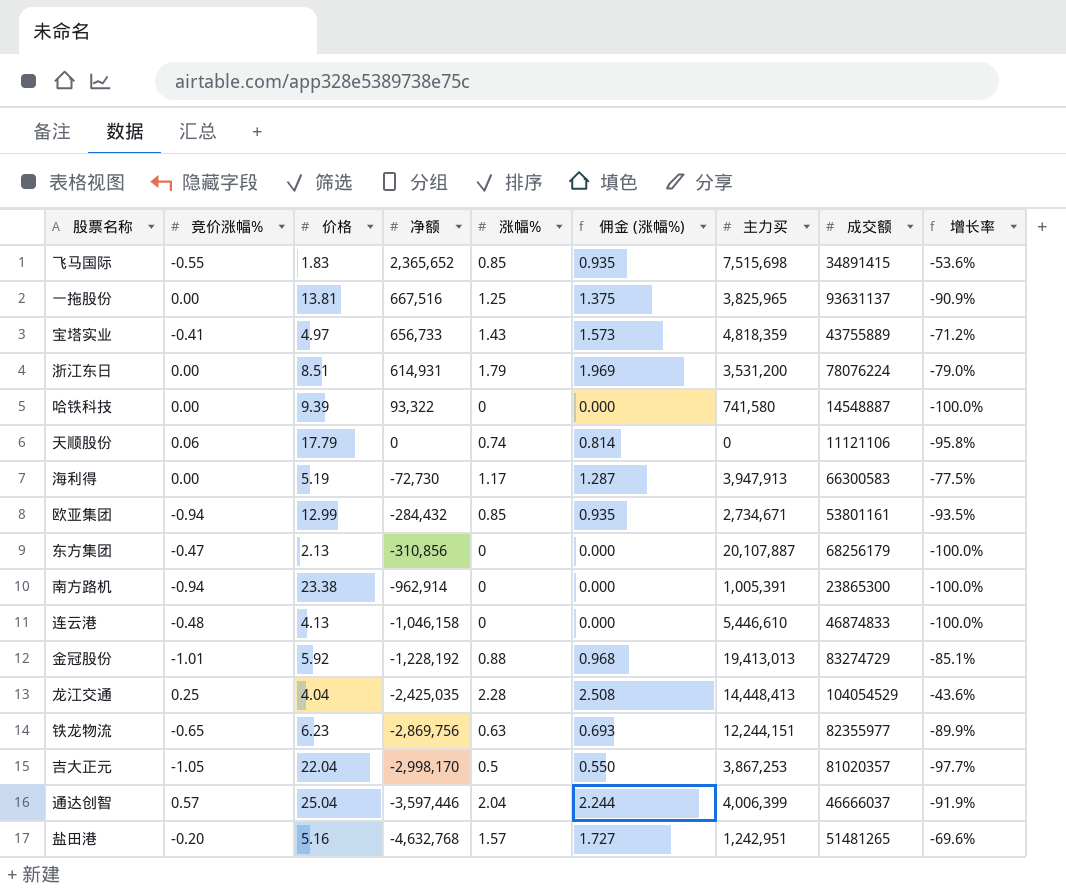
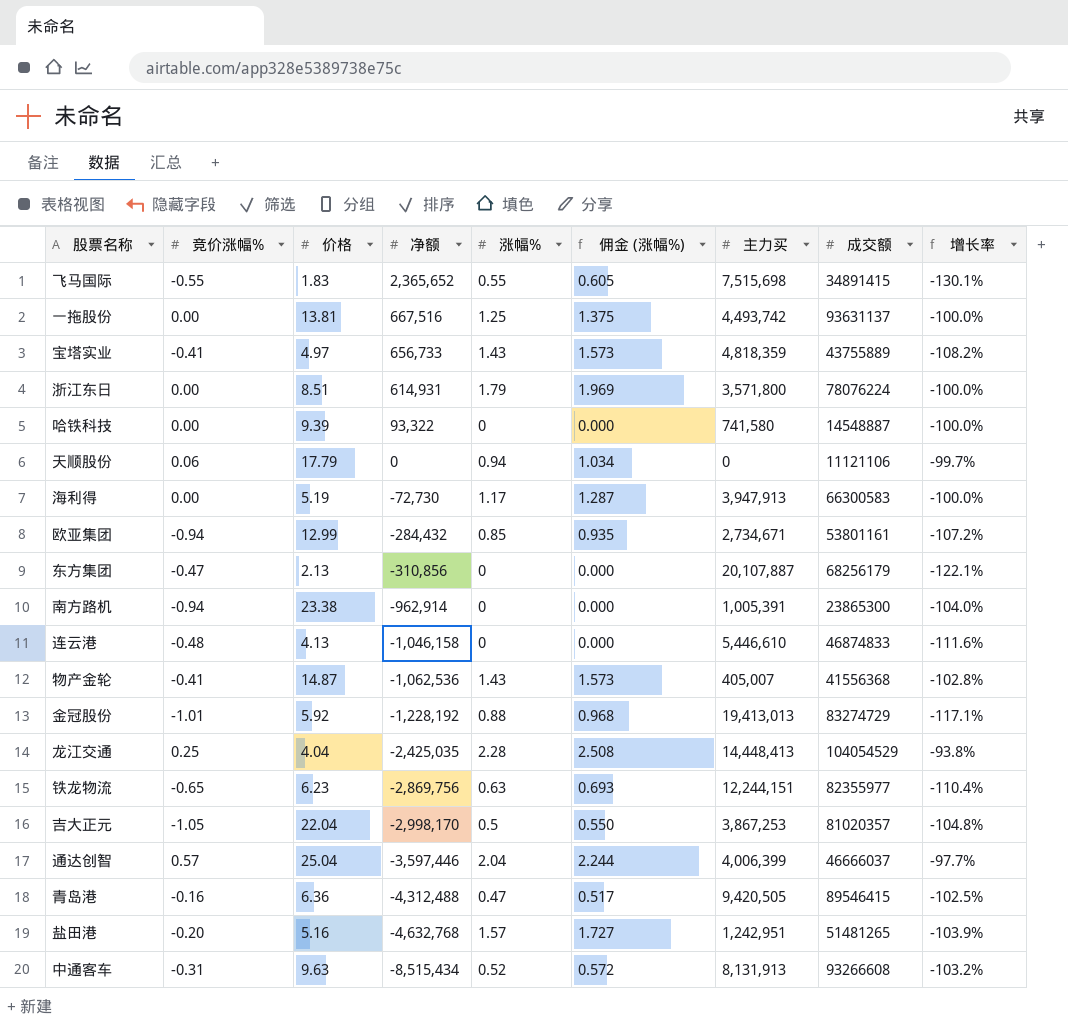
column 增长率 | formula: ([涨幅%] - [价格]) / [价格] -> ([竞价涨幅%] - [价格]) / [价格]
飞马国际 | 涨幅%: 0.85 -> 0.55
飞马国际 | 佣金 (涨幅%): 0.935 -> 0.605
一拖股份 | 主力买: 3,825,965 -> 4,493,742
浙江东日 | 主力买: 3,531,200 -> 3,571,800
天顺股份 | 涨幅%: 0.74 -> 0.94
天顺股份 | 佣金 (涨幅%): 0.814 -> 1.034
row 物产金轮: none -> -0.41 | 14.87 | -1,062,536 | 1.43 | 1.573 | 405,007 | 41556368 | -102.8%
row 青岛港: none -> -0.16 | 6.36 | -4,312,488 | 0.47 | 0.517 | 9,420,505 | 89546415 | -102.5%
row 中通客车: none -> -0.31 | 9.63 | -8,515,434 | 0.52 | 0.572 | 8,131,913 | 93266608 | -103.2%

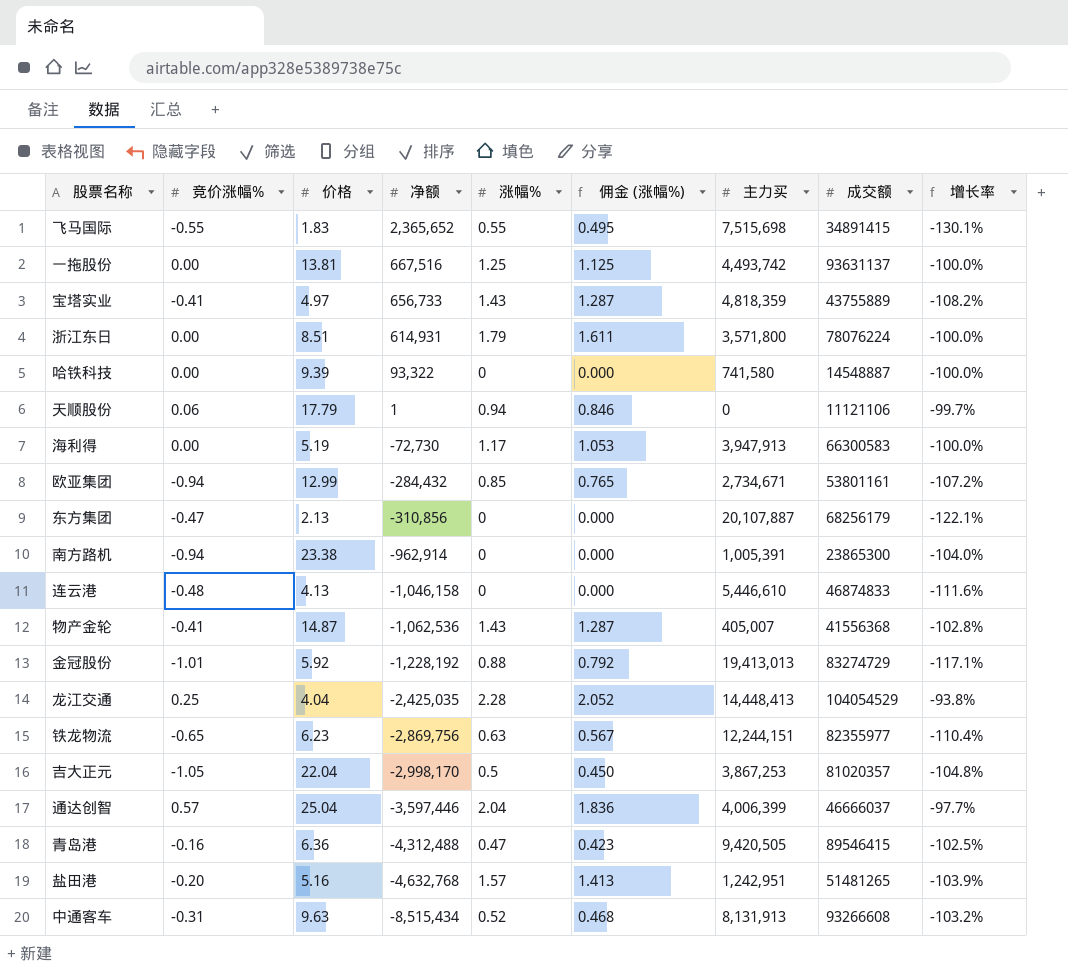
column 佣金 (涨幅%) | formula: [涨幅%] * 1.1 -> [涨幅%] * 0.9
天顺股份 | 净额: 0 -> 1

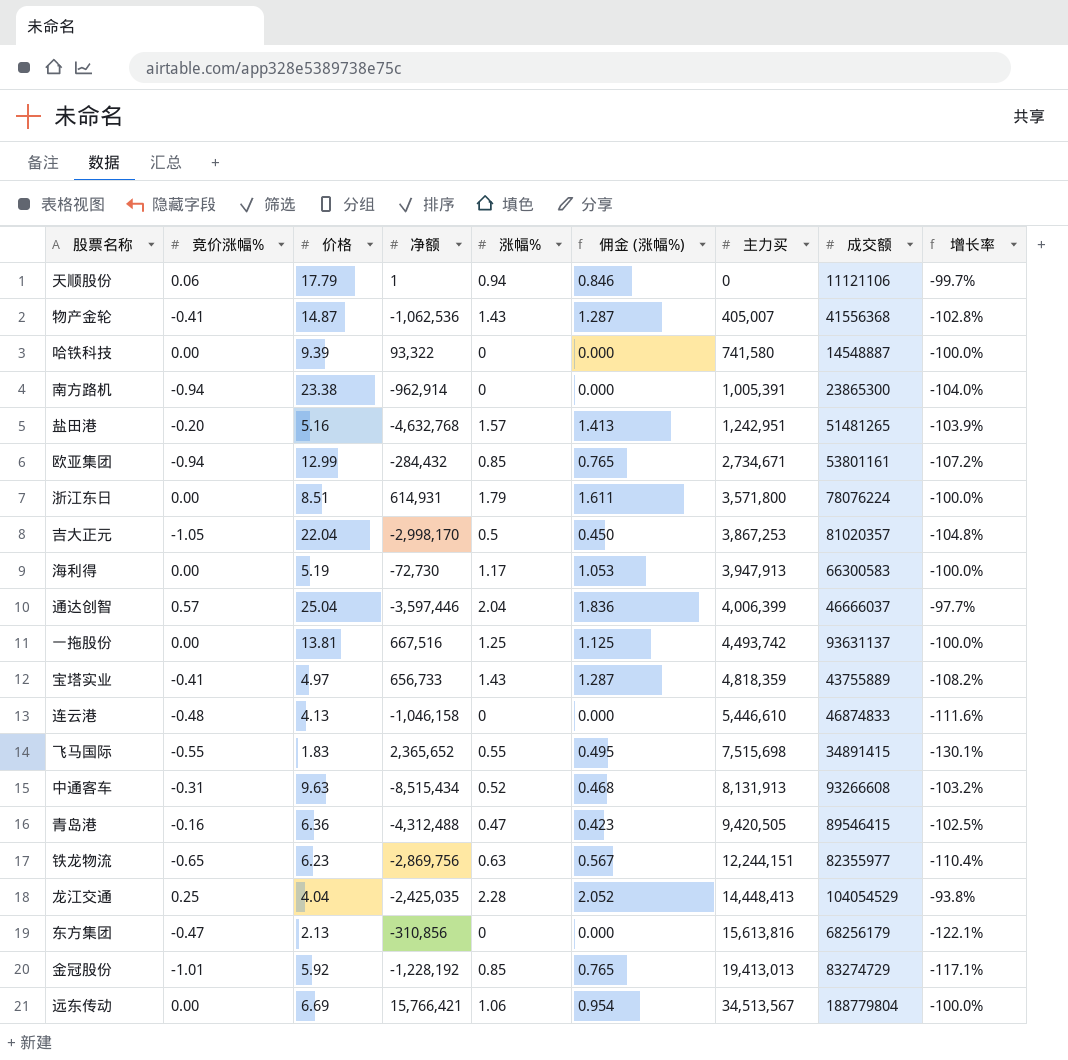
row order: 净额 descending -> 主力买 ascending
东方集团 | 主力买: 20,107,887 -> 15,613,816
金冠股份 | 涨幅%: 0.88 -> 0.85
金冠股份 | 佣金 (涨幅%): 0.792 -> 0.765
row 远东传动: none -> 0.00 | 6.69 | 15,766,421 | 1.06 | 0.954 | 34,513,567 | 188779804 | -100.0%

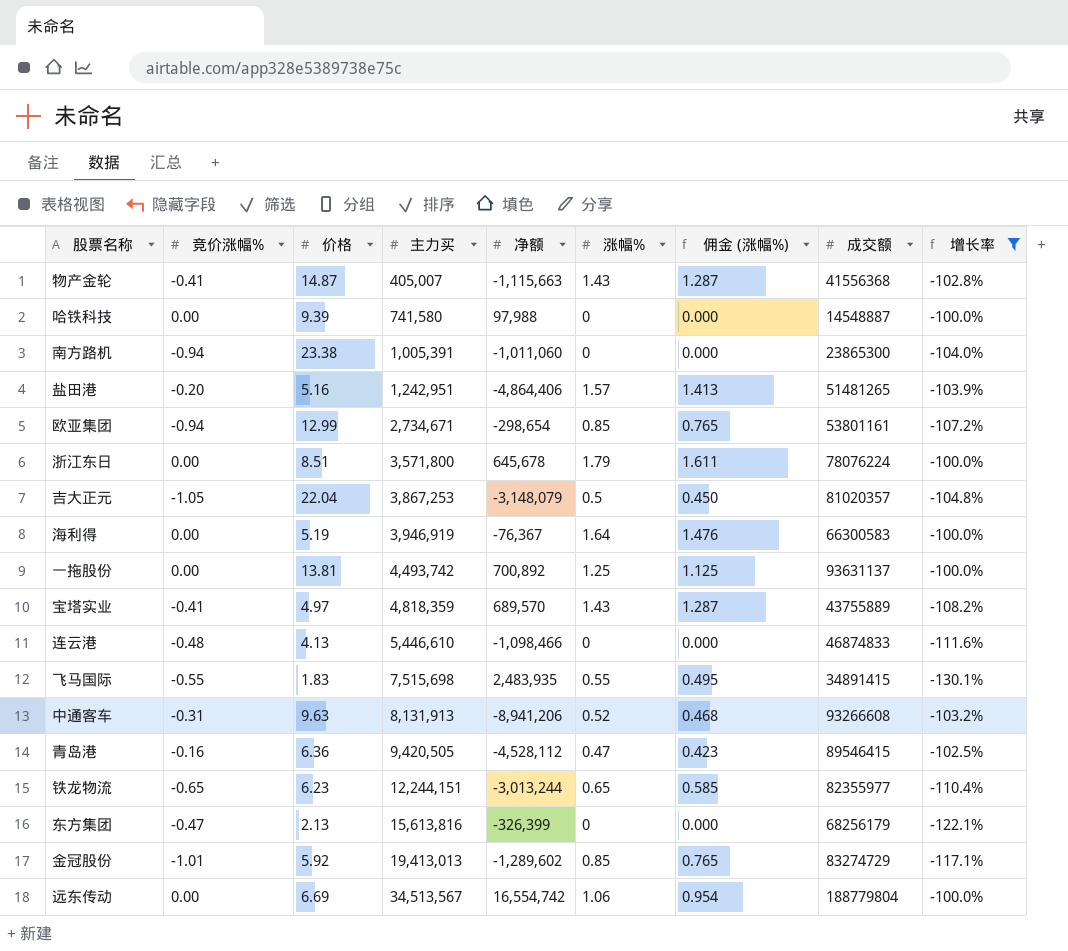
filter: none -> 增长率 <= -100.0%
column 主力买 | position: 7 -> 4
物产金轮 | 净额: -1,062,536 -> -1,115,663
哈铁科技 | 净额: 93,322 -> 97,988
南方路机 | 净额: -962,914 -> -1,011,060
盐田港 | 净额: -4,632,768 -> -4,864,406
欧亚集团 | 净额: -284,432 -> -298,654
浙江东日 | 净额: 614,931 -> 645,678
吉大正元 | 净额: -2,998,170 -> -3,148,079
海利得 | 主力买: 3,947,913 -> 3,946,919
海利得 | 净额: -72,730 -> -76,367
海利得 | 涨幅%: 1.17 -> 1.64
海利得 | 佣金 (涨幅%): 1.053 -> 1.476
一拖股份 | 净额: 667,516 -> 700,892
宝塔实业 | 净额: 656,733 -> 689,570
连云港 | 净额: -1,046,158 -> -1,098,466
飞马国际 | 净额: 2,365,652 -> 2,483,935
中通客车 | 净额: -8,515,434 -> -8,941,206
青岛港 | 净额: -4,312,488 -> -4,528,112
铁龙物流 | 净额: -2,869,756 -> -3,013,244
铁龙物流 | 涨幅%: 0.63 -> 0.65
铁龙物流 | 佣金 (涨幅%): 0.567 -> 0.585
东方集团 | 净额: -310,856 -> -326,399
金冠股份 | 净额: -1,228,192 -> -1,289,602
远东传动 | 净额: 15,766,421 -> 16,554,742

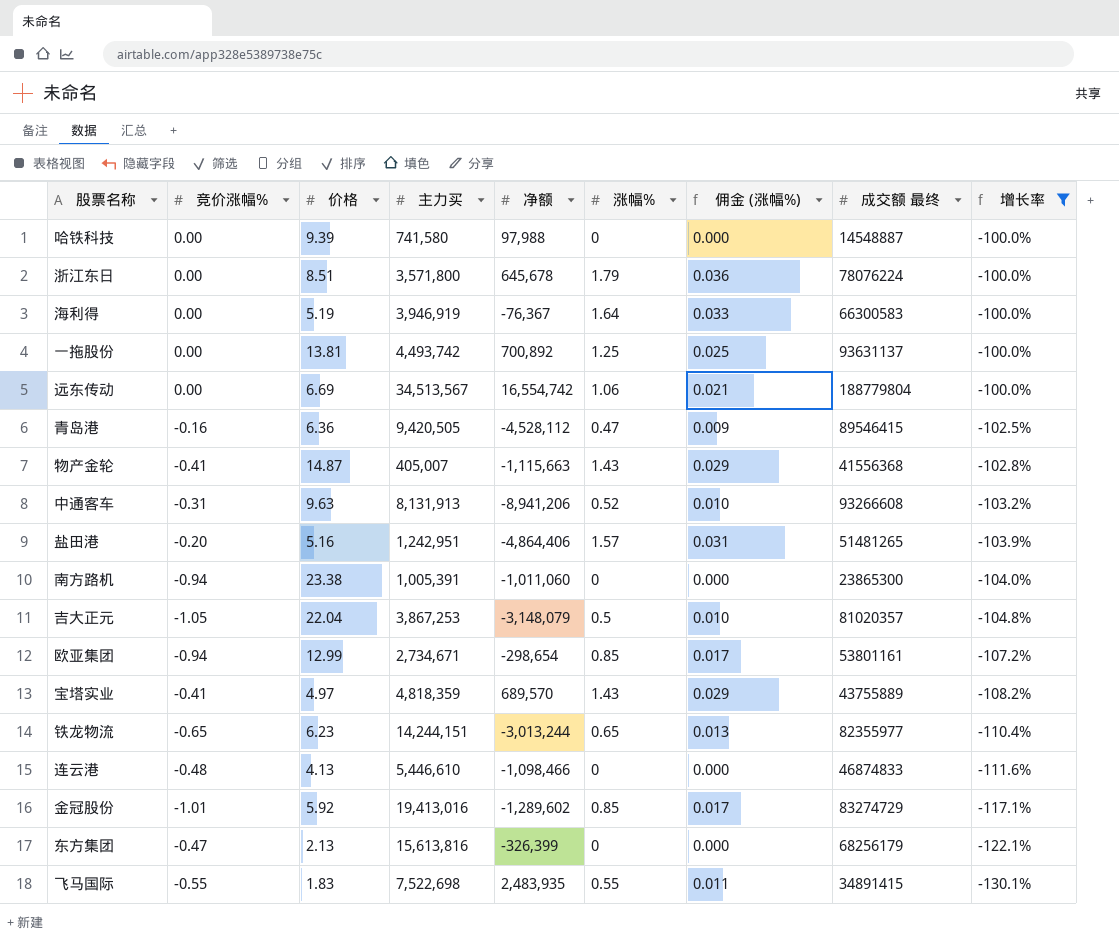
row order: 主力买 ascending -> 增长率 descending
column 佣金 (涨幅%) | formula: [涨幅%] * 0.9 -> [涨幅%] * 0.02
column name: 成交额 -> 成交额 最终
铁龙物流 | 主力买: 12,244,151 -> 14,244,151
金冠股份 | 主力买: 19,413,013 -> 19,413,016
飞马国际 | 主力买: 7,515,698 -> 7,522,698

